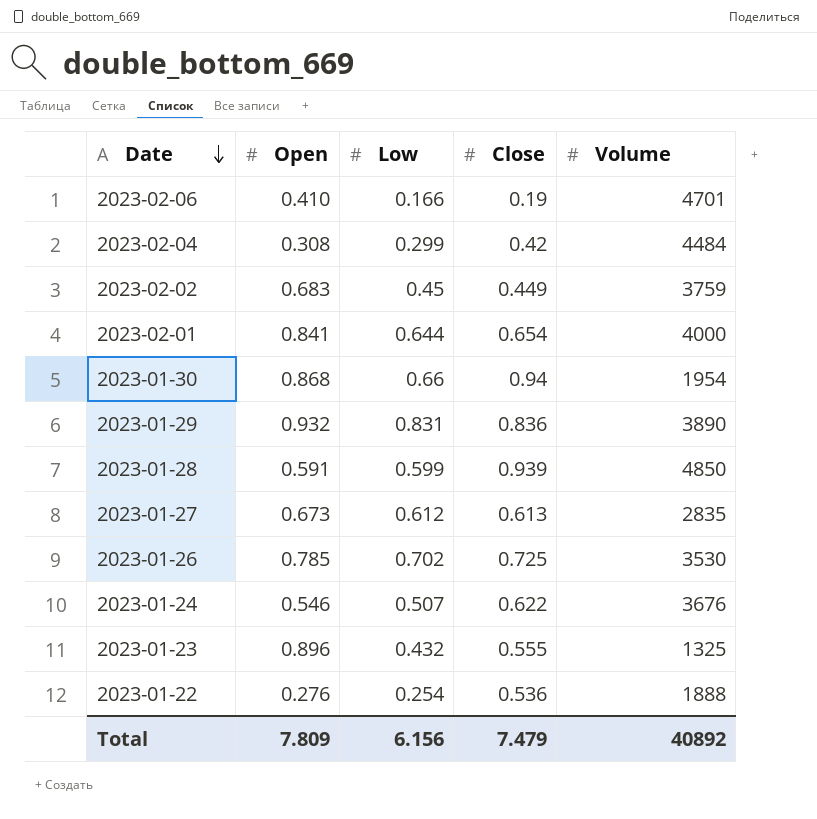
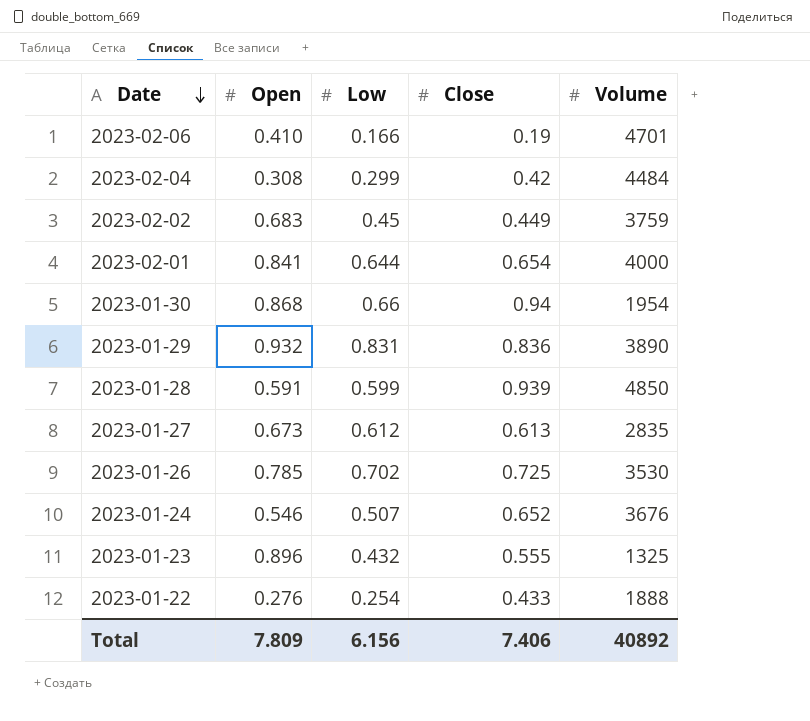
2023-01-24 | Close: 0.622 -> 0.652
2023-01-22 | Close: 0.536 -> 0.433
Total | Close: 7.479 -> 7.406

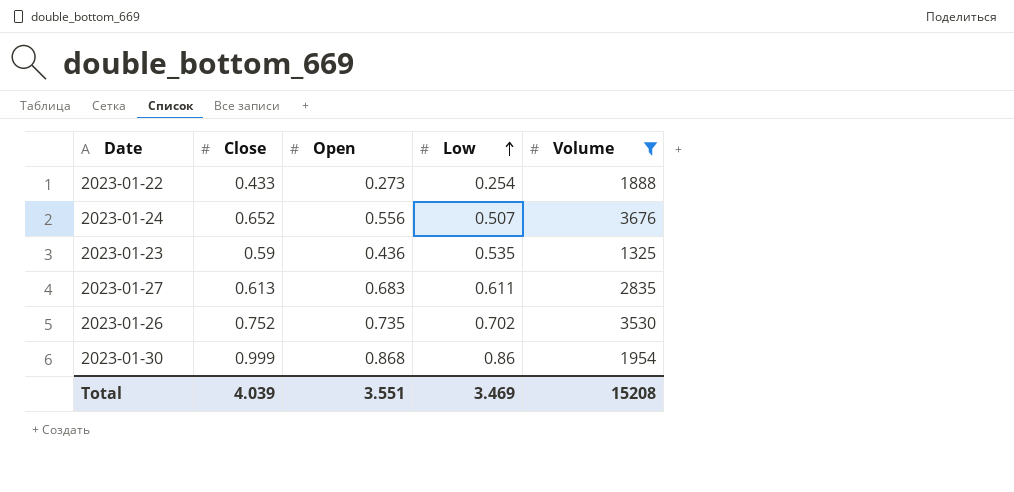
filter: none -> Volume <= 3676
row order: Date descending -> Low ascending
column Close | position: 4 -> 2
2023-01-22 | Open: 0.276 -> 0.273
2023-01-24 | Open: 0.546 -> 0.556
2023-01-23 | Close: 0.555 -> 0.59
2023-01-23 | Open: 0.896 -> 0.436
2023-01-23 | Low: 0.432 -> 0.535
2023-01-27 | Open: 0.673 -> 0.683
2023-01-27 | Low: 0.612 -> 0.611
2023-01-26 | Close: 0.725 -> 0.752
2023-01-26 | Open: 0.785 -> 0.735
2023-01-30 | Close: 0.94 -> 0.999
2023-01-30 | Low: 0.66 -> 0.86
Total | Close: 7.406 -> 4.039
Total | Open: 7.809 -> 3.551
Total | Low: 6.156 -> 3.469
Total | Volume: 40892 -> 15208

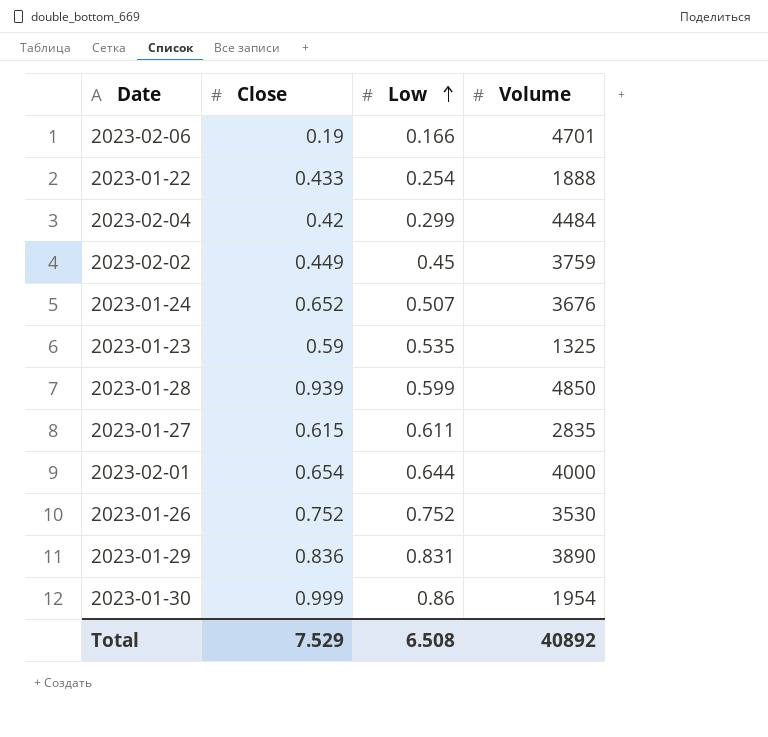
filter: Volume <= 3676 -> none
column Open | position: 3 -> none
2023-01-27 | Close: 0.613 -> 0.615
2023-01-26 | Low: 0.702 -> 0.752
Total | Close: 4.039 -> 7.529
Total | Low: 3.469 -> 6.508
Total | Volume: 15208 -> 40892

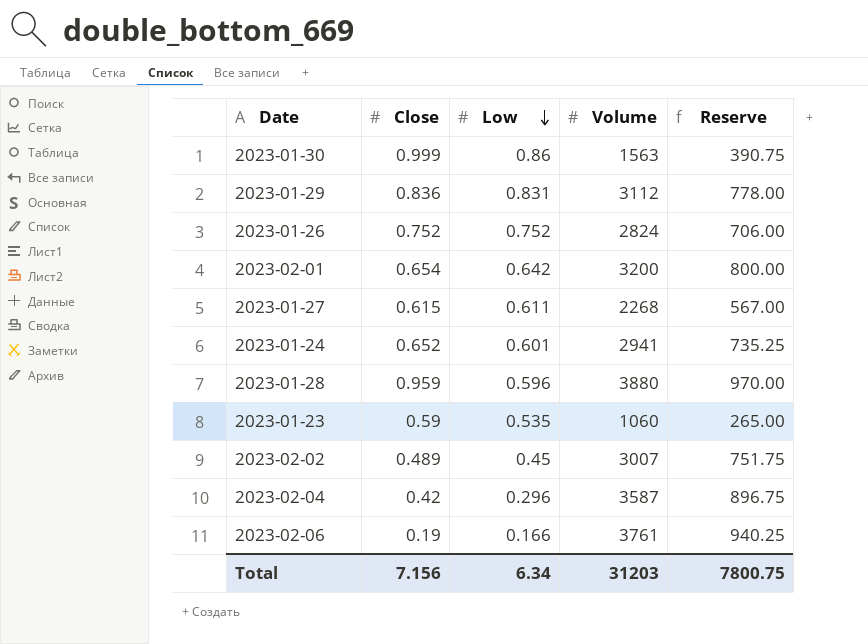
row order: Low ascending -> Low descending
column Reserve | formula: none -> [Volume] * 0.25
row 2023-01-22: 0.433 | 0.254 | 1888 -> none
2023-01-30 | Volume: 1954 -> 1563
2023-01-29 | Volume: 3890 -> 3112
2023-01-26 | Volume: 3530 -> 2824
2023-02-01 | Low: 0.644 -> 0.642
2023-02-01 | Volume: 4000 -> 3200
2023-01-27 | Volume: 2835 -> 2268
2023-01-24 | Low: 0.507 -> 0.601
2023-01-24 | Volume: 3676 -> 2941
2023-01-28 | Close: 0.939 -> 0.959
2023-01-28 | Low: 0.599 -> 0.596
2023-01-28 | Volume: 4850 -> 3880
2023-01-23 | Volume: 1325 -> 1060
2023-02-02 | Close: 0.449 -> 0.489
2023-02-02 | Volume: 3759 -> 3007
2023-02-04 | Low: 0.299 -> 0.296
2023-02-04 | Volume: 4484 -> 3587
2023-02-06 | Volume: 4701 -> 3761
Total | Close: 7.529 -> 7.156
Total | Low: 6.508 -> 6.34
Total | Volume: 40892 -> 31203

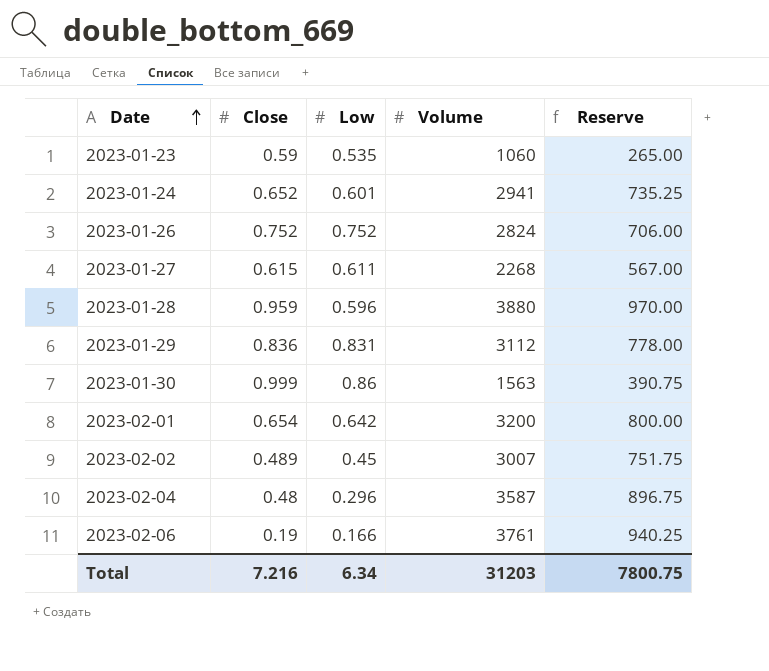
row order: Low descending -> Date ascending
2023-02-04 | Close: 0.42 -> 0.48
Total | Close: 7.156 -> 7.216

